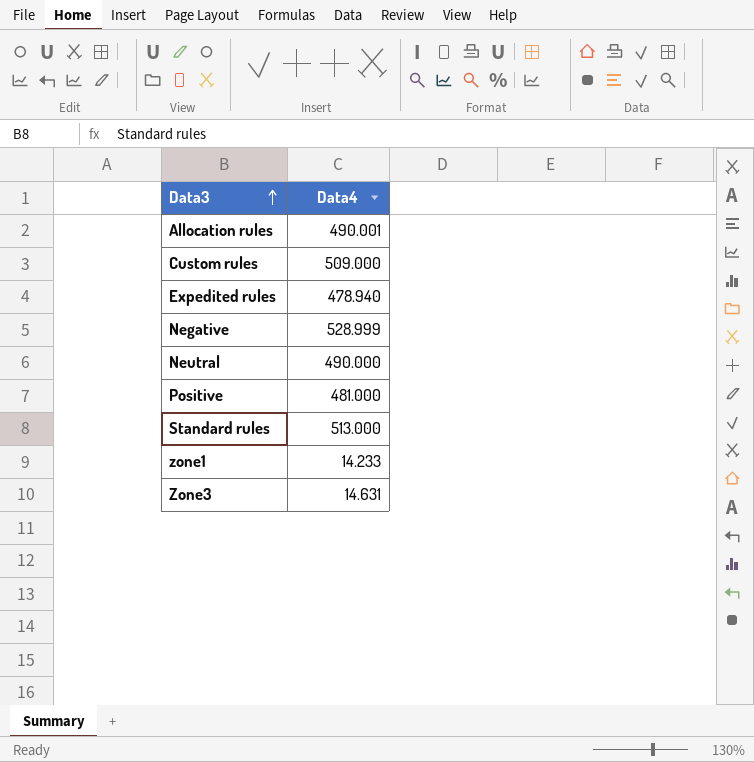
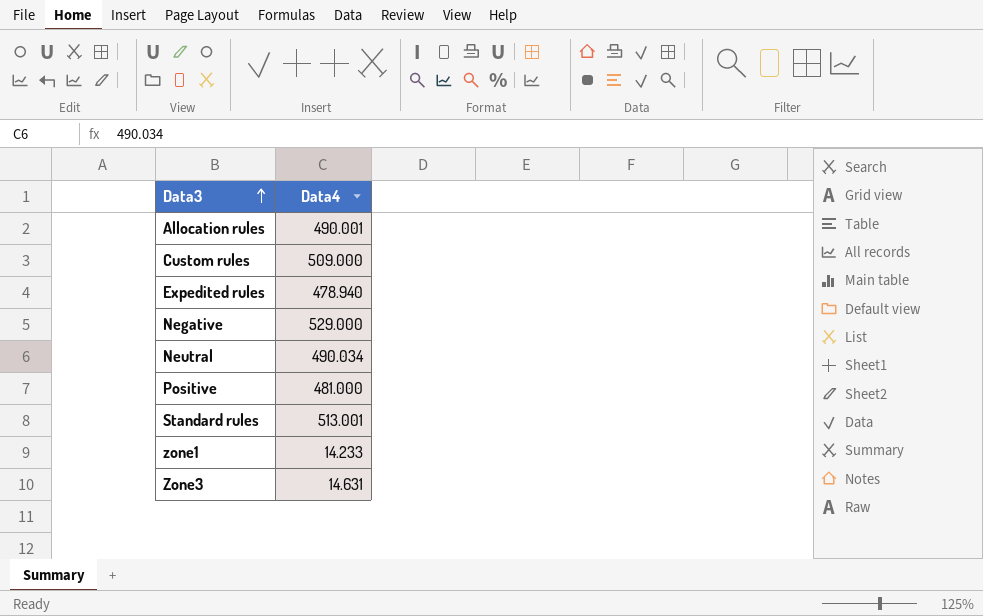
Negative | Data4: 528.999 -> 529.000
Neutral | Data4: 490.000 -> 490.034
Standard rules | Data4: 513.000 -> 513.001

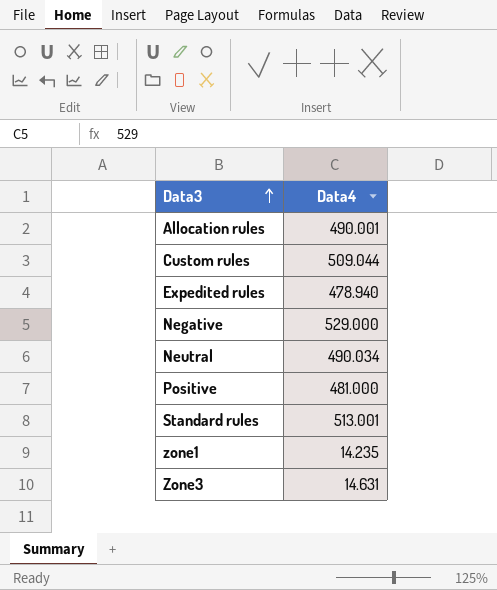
Custom rules | Data4: 509.000 -> 509.044
zone1 | Data4: 14.233 -> 14.235

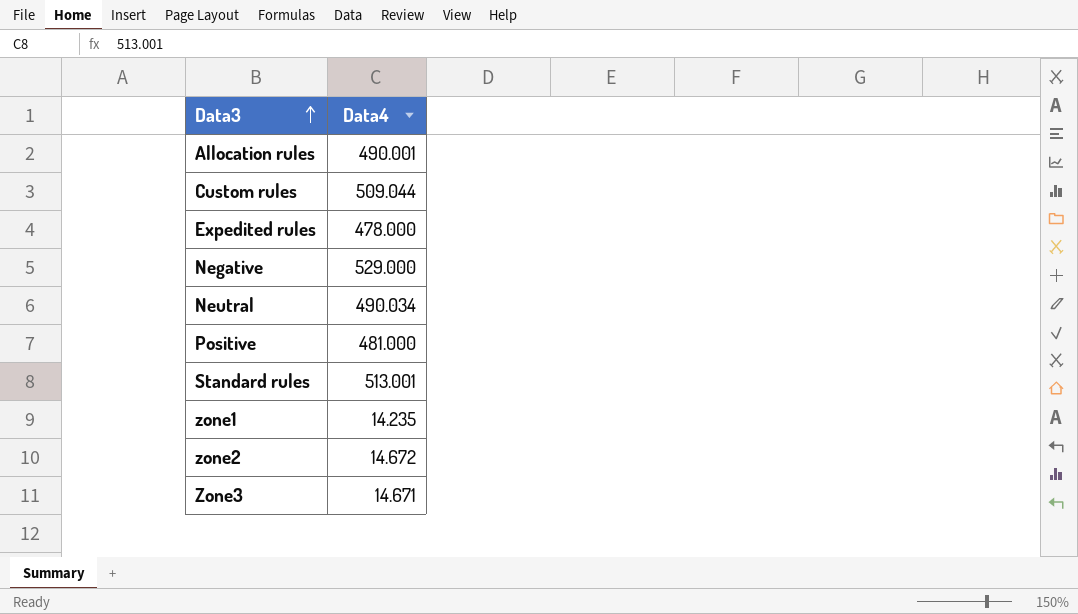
Expedited rules | Data4: 478.940 -> 478.000
row zone2: none -> 14.672
Zone3 | Data4: 14.631 -> 14.671

